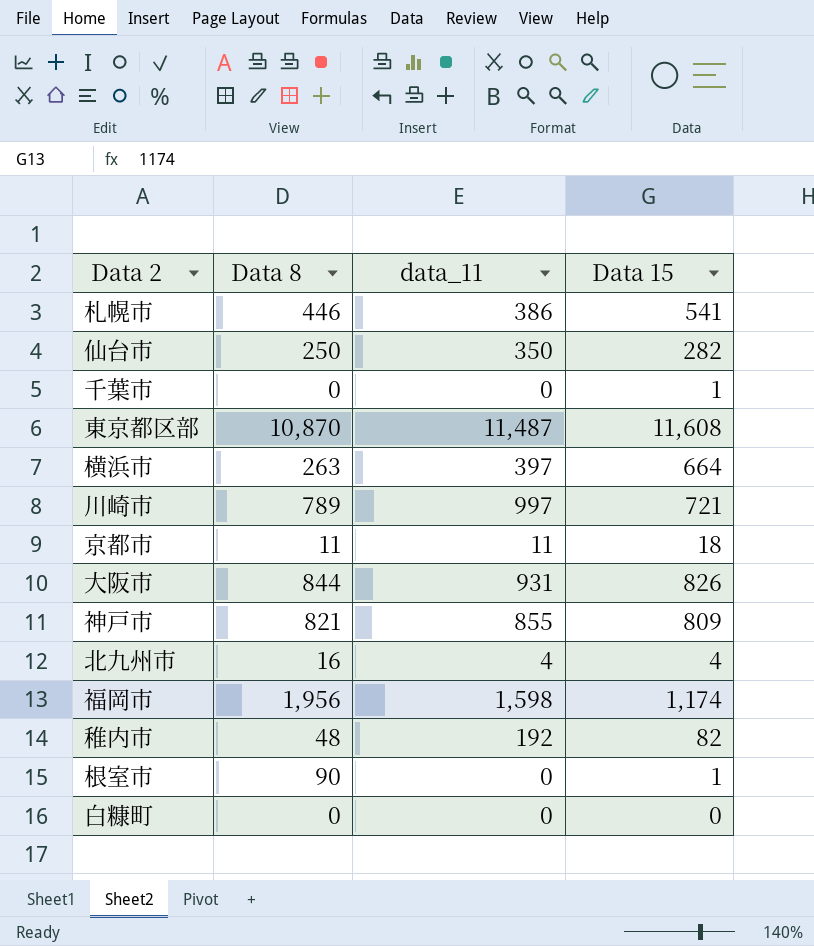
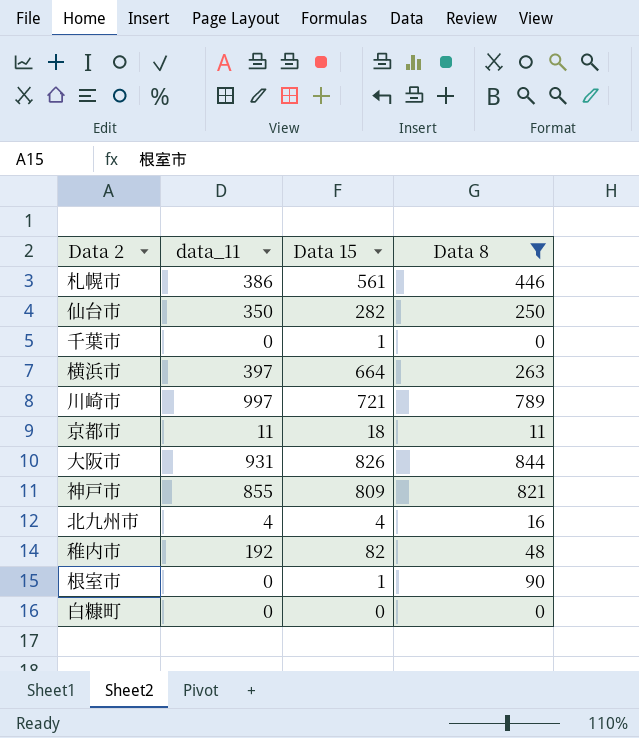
filter: none -> Data 8 <= 844
column Data 8 | position: 2 -> 4
札幌市 | Data 15: 541 -> 561

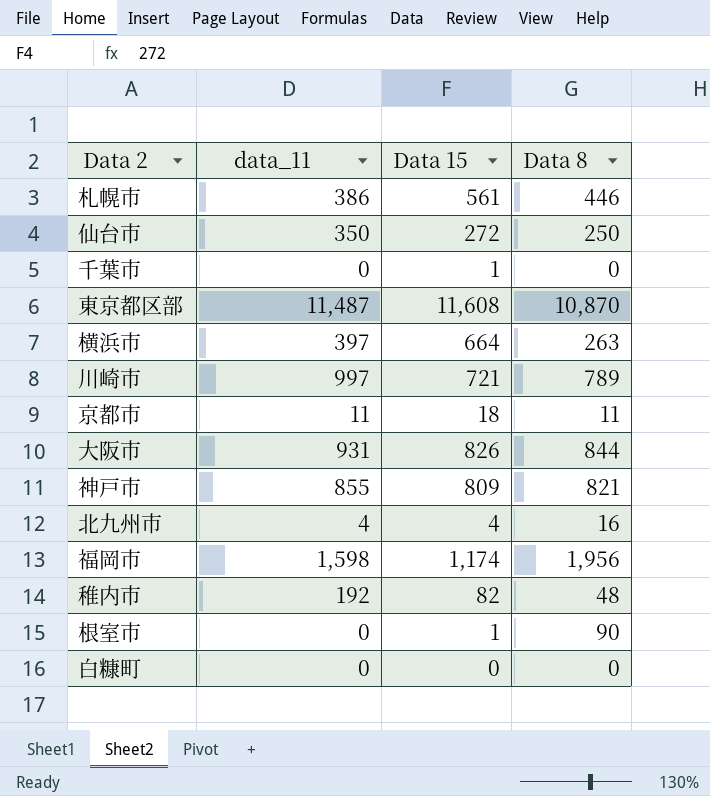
filter: Data 8 <= 844 -> none
仙台市 | Data 15: 282 -> 272

